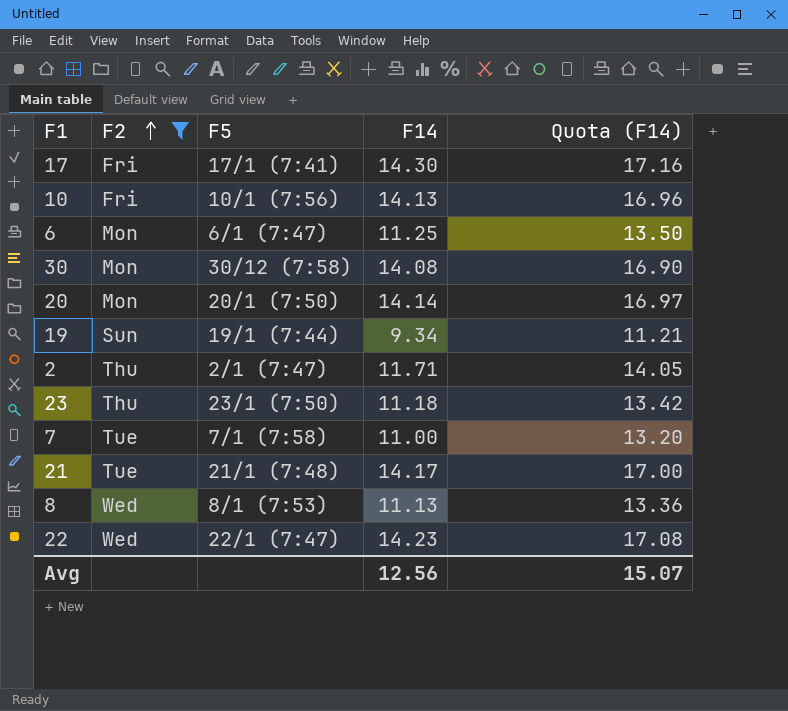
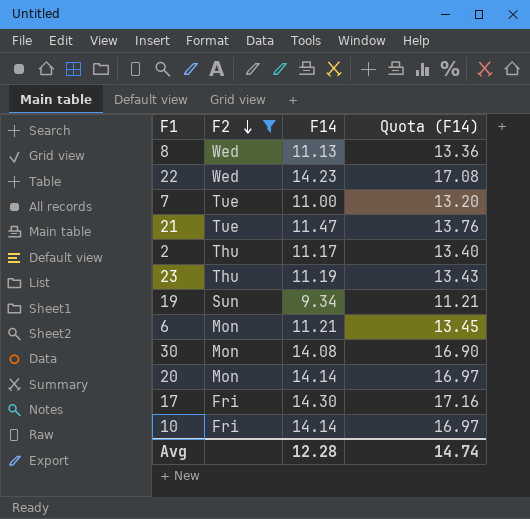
row order: F2 ascending -> F2 descending
column F5 | position: 3 -> none
21 | F14: 14.17 -> 11.47
21 | Quota (F14): 17.00 -> 13.76
2 | F14: 11.71 -> 11.17
2 | Quota (F14): 14.05 -> 13.40
23 | F14: 11.18 -> 11.19
23 | Quota (F14): 13.42 -> 13.43
6 | F14: 11.25 -> 11.21
6 | Quota (F14): 13.50 -> 13.45
10 | F14: 14.13 -> 14.14
10 | Quota (F14): 16.96 -> 16.97
Avg | F14: 12.56 -> 12.28
Avg | Quota (F14): 15.07 -> 14.74

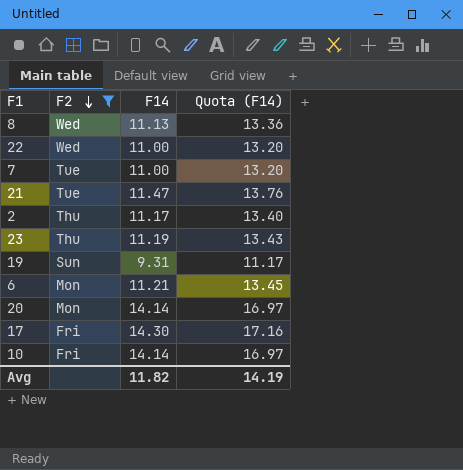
row 30: Mon | 14.08 | 16.90 -> none
22 | F14: 14.23 -> 11.00
22 | Quota (F14): 17.08 -> 13.20
19 | F14: 9.34 -> 9.31
19 | Quota (F14): 11.21 -> 11.17
Avg | F14: 12.28 -> 11.82
Avg | Quota (F14): 14.74 -> 14.19

